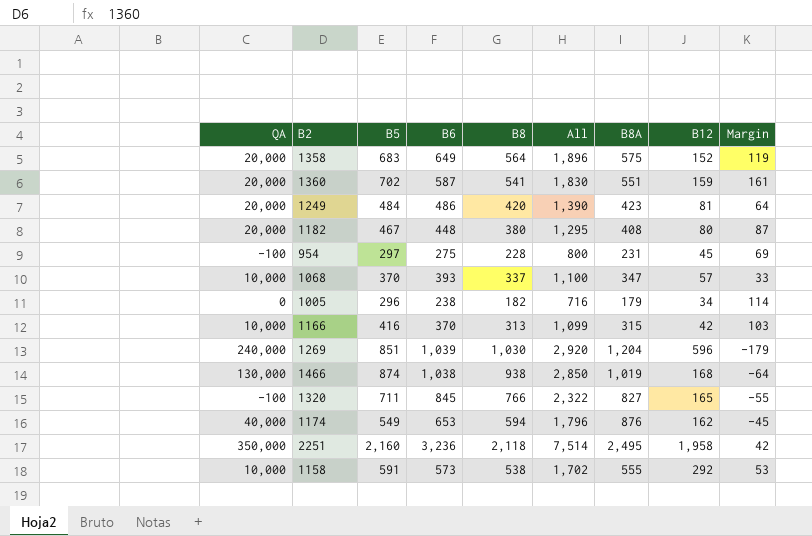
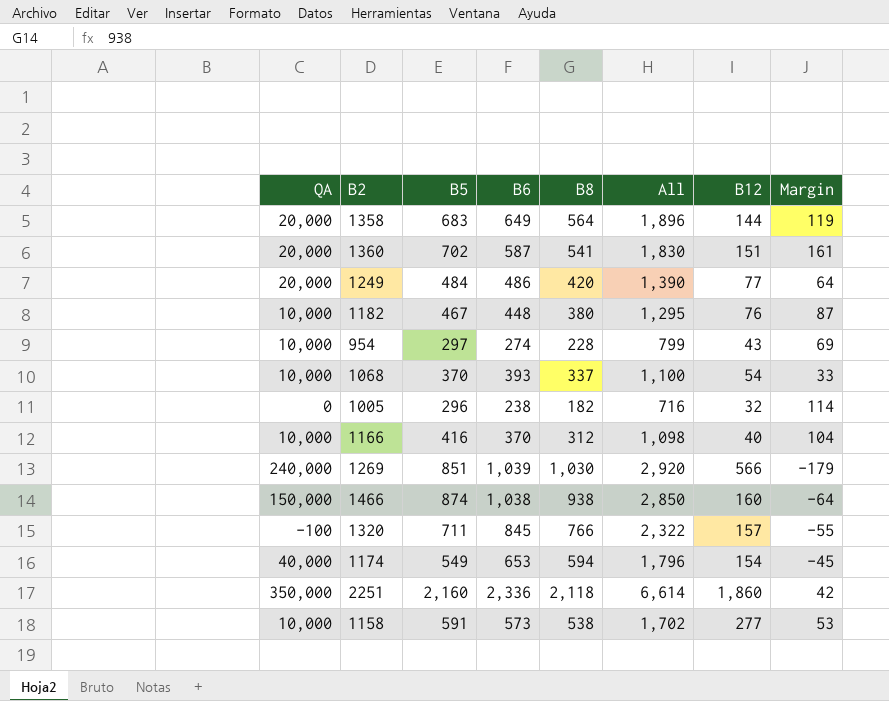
column B8A | position: 7 -> none
1358 | B12: 152 -> 144
1360 | B12: 159 -> 151
1249 | B12: 81 -> 77
1182 | QA: 20,000 -> 10,000
1182 | B12: 80 -> 76
954 | QA: -100 -> 10,000
954 | B6: 275 -> 274
954 | All: 800 -> 799
954 | B12: 45 -> 43
1068 | B12: 57 -> 54
1005 | B12: 34 -> 32
1166 | B8: 313 -> 312
1166 | All: 1,099 -> 1,098
1166 | B12: 42 -> 40
1166 | Margin: 103 -> 104
1269 | B12: 596 -> 566
1466 | QA: 130,000 -> 150,000
1466 | B12: 168 -> 160
1320 | B12: 165 -> 157
1174 | B12: 162 -> 154
2251 | B6: 3,236 -> 2,336
2251 | All: 7,514 -> 6,614
2251 | B12: 1,958 -> 1,860
1158 | B12: 292 -> 277

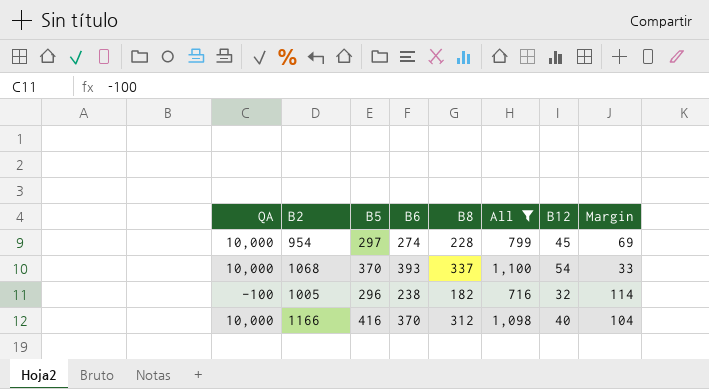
filter: none -> All <= 1,100
954 | B12: 43 -> 45
1005 | QA: 0 -> -100

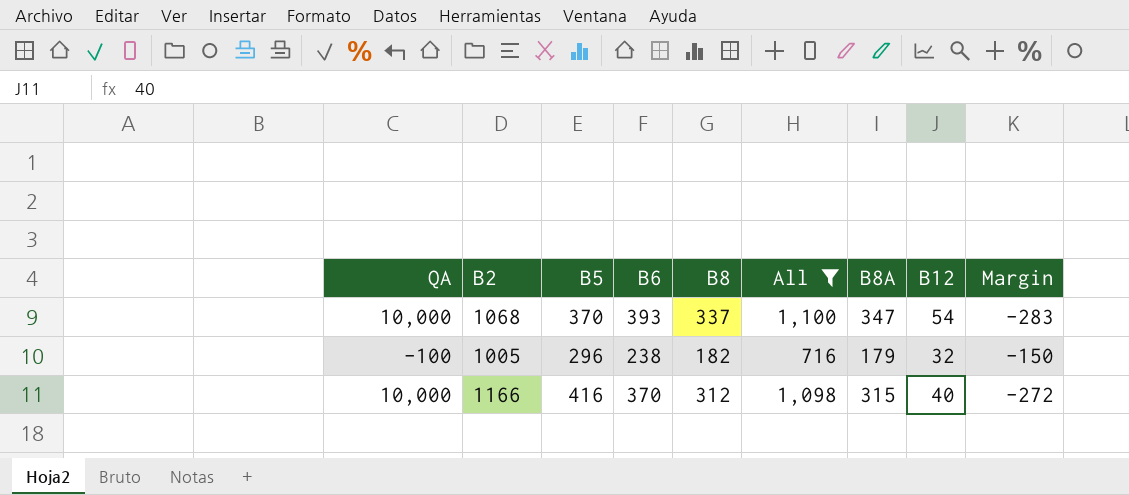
column B8A | position: none -> 7
column Margin | formula: [B5] - [B8] -> [B12] - [B8]
row 954: 10,000 | 297 | 274 | 228 | 799 | 45 | 69 -> none

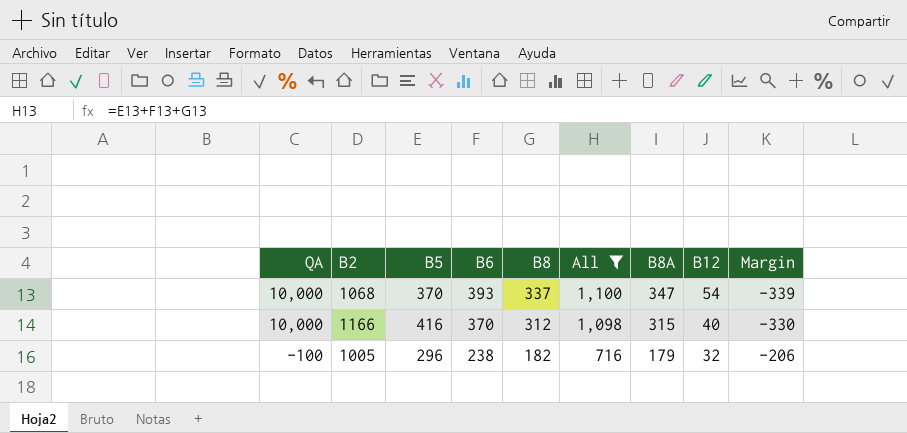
row order: none -> QA descending
column Margin | formula: [B12] - [B8] -> [B12] - [B6]

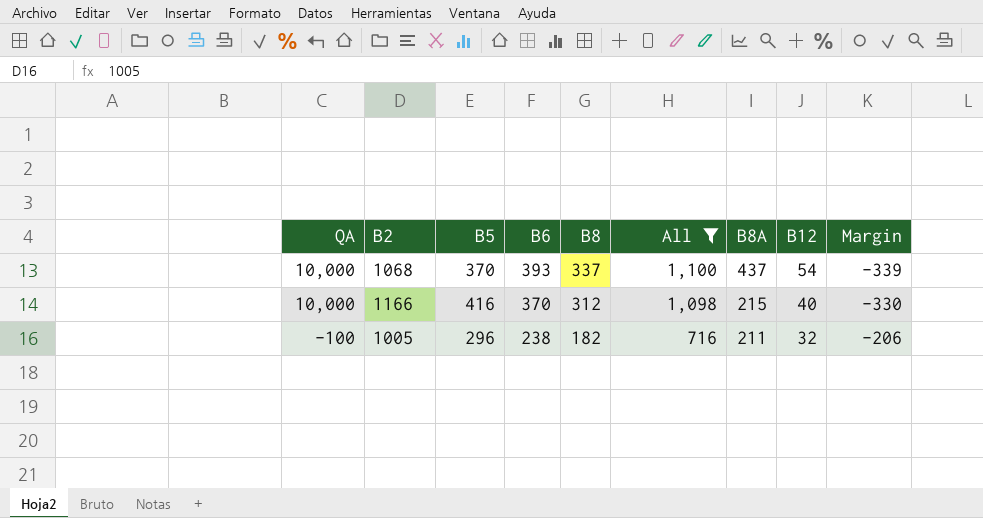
1068 | B8A: 347 -> 437
1166 | B8A: 315 -> 215
1005 | B8A: 179 -> 211

